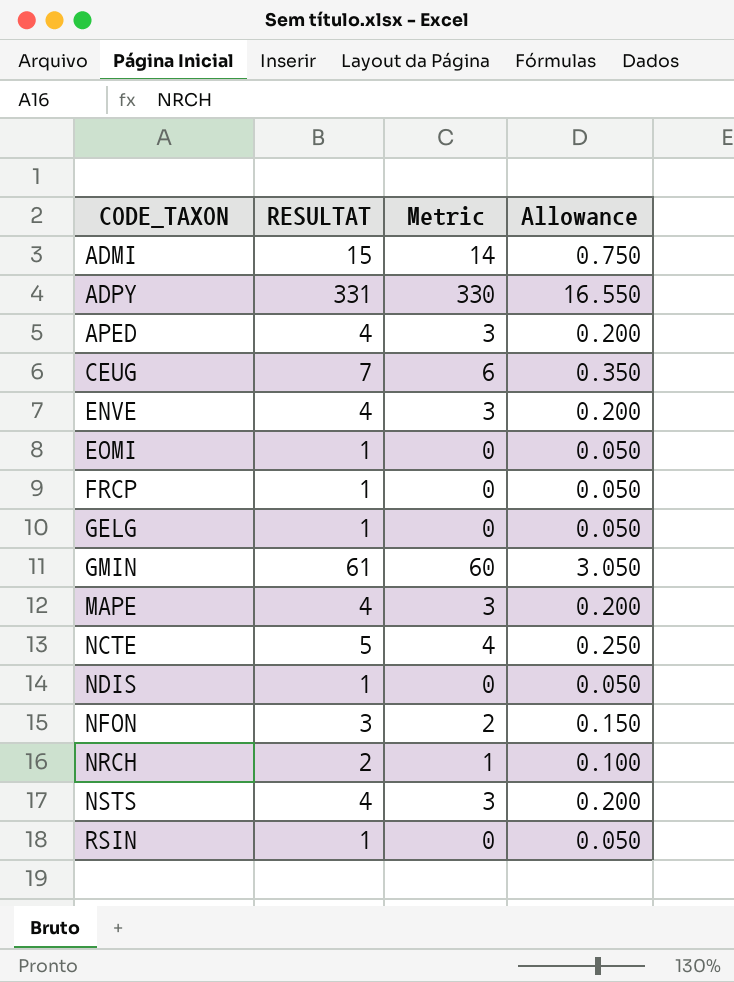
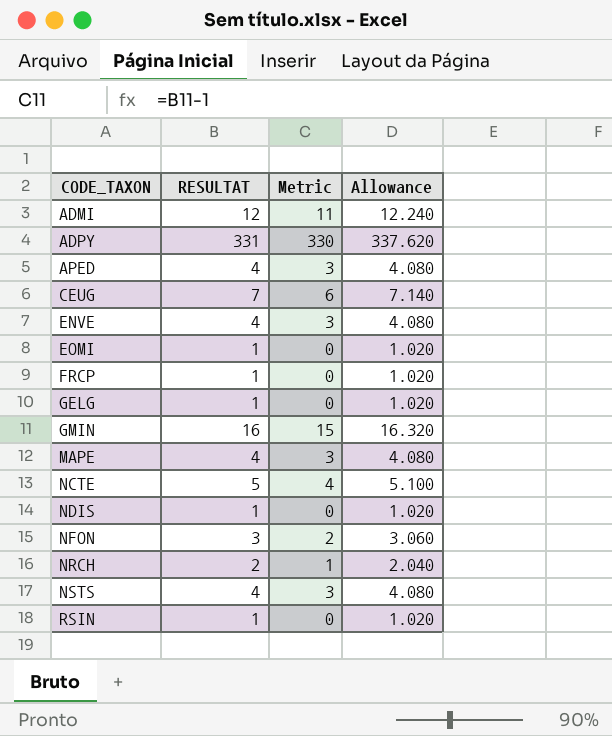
column Allowance | formula: [RESULTAT] * 0.05 -> [RESULTAT] * 1.02
ADMI | RESULTAT: 15 -> 12
ADMI | Metric: 14 -> 11
GMIN | RESULTAT: 61 -> 16
GMIN | Metric: 60 -> 15

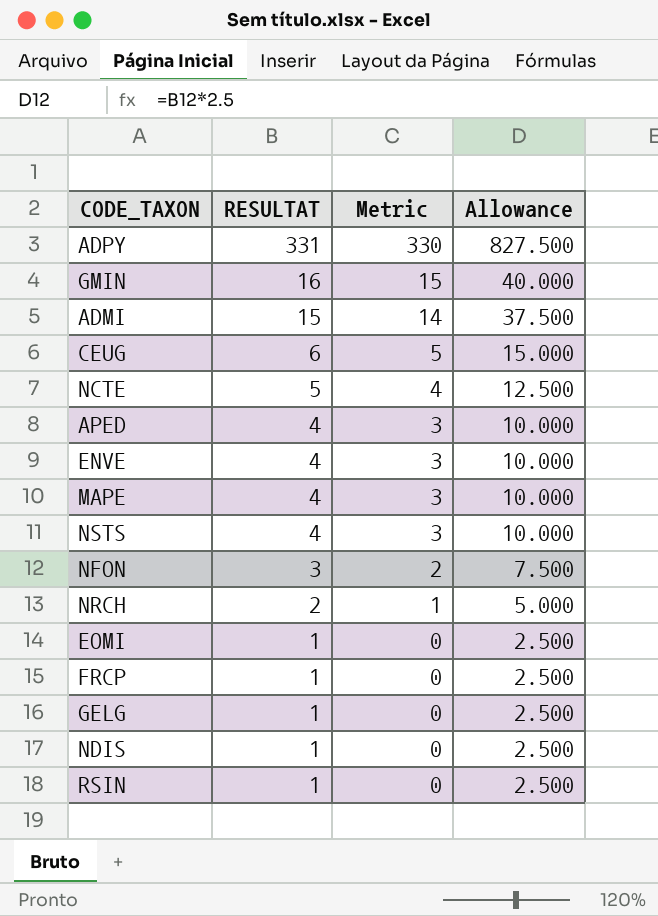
row order: CODE_TAXON ascending -> RESULTAT descending
column Allowance | formula: [RESULTAT] * 1.02 -> [RESULTAT] * 2.5
ADMI | RESULTAT: 12 -> 15
ADMI | Metric: 11 -> 14
CEUG | RESULTAT: 7 -> 6
CEUG | Metric: 6 -> 5

